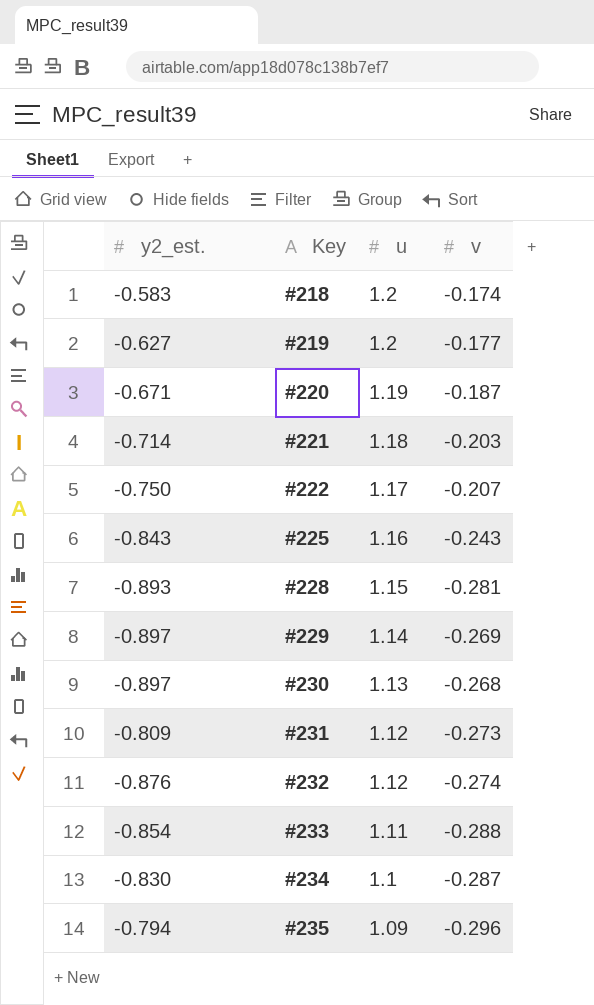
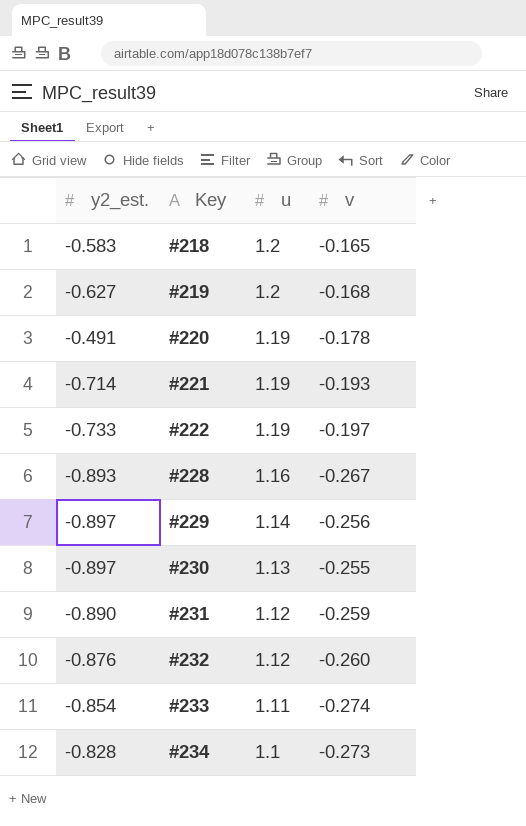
row #225: -0.843 | 1.16 | -0.243 -> none
row #235: -0.794 | 1.09 | -0.296 -> none
#218 | v: -0.174 -> -0.165
#219 | v: -0.177 -> -0.168
#220 | y2_est.: -0.671 -> -0.491
#220 | v: -0.187 -> -0.178
#221 | u: 1.18 -> 1.19
#221 | v: -0.203 -> -0.193
#222 | y2_est.: -0.750 -> -0.733
#222 | u: 1.17 -> 1.19
#222 | v: -0.207 -> -0.197
#228 | u: 1.15 -> 1.16
#228 | v: -0.281 -> -0.267
#229 | v: -0.269 -> -0.256
#230 | v: -0.268 -> -0.255
#231 | y2_est.: -0.809 -> -0.890
#231 | v: -0.273 -> -0.259
#232 | v: -0.274 -> -0.260
#233 | v: -0.288 -> -0.274
#234 | y2_est.: -0.830 -> -0.828
#234 | v: -0.287 -> -0.273

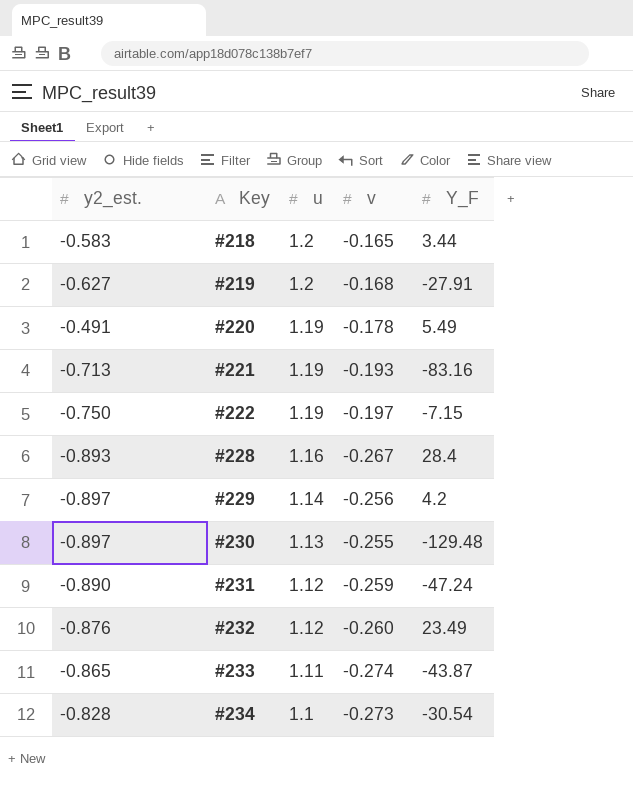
column Y_F | position: none -> 5
#221 | y2_est.: -0.714 -> -0.713
#222 | y2_est.: -0.733 -> -0.750
#233 | y2_est.: -0.854 -> -0.865

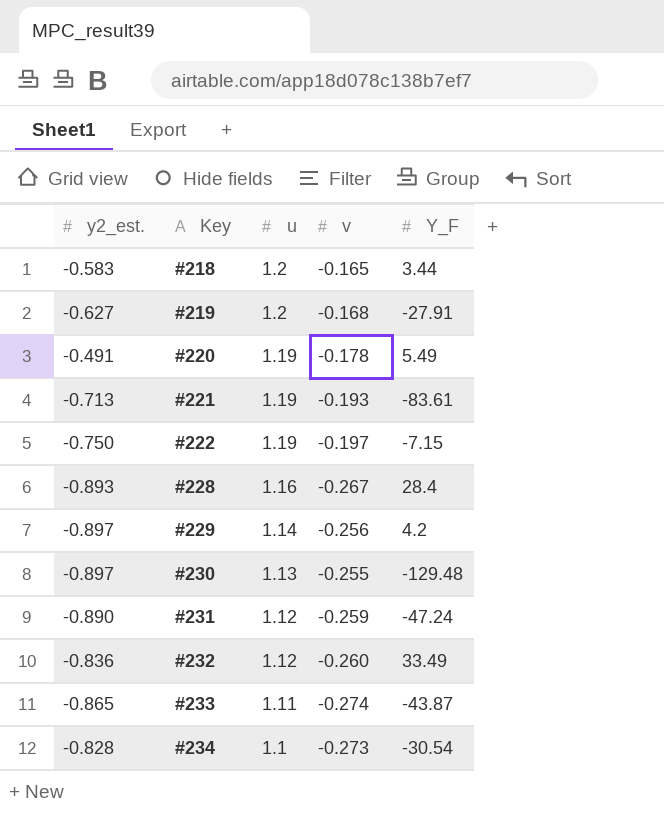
#221 | Y_F: -83.16 -> -83.61
#232 | y2_est.: -0.876 -> -0.836
#232 | Y_F: 23.49 -> 33.49

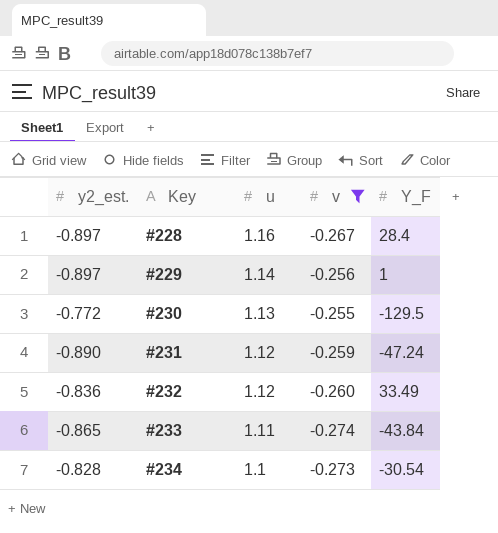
filter: none -> v <= -0.255
#228 | y2_est.: -0.893 -> -0.897
#229 | Y_F: 4.2 -> 1
#230 | y2_est.: -0.897 -> -0.772
#230 | Y_F: -129.48 -> -129.5
#233 | Y_F: -43.87 -> -43.84

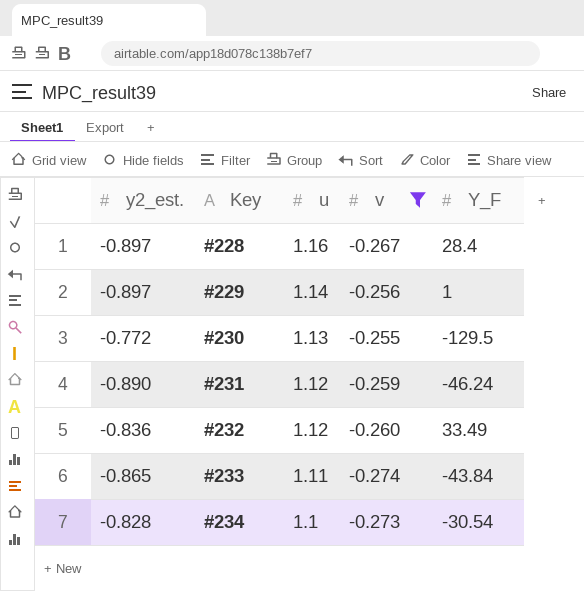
#231 | Y_F: -47.24 -> -46.24

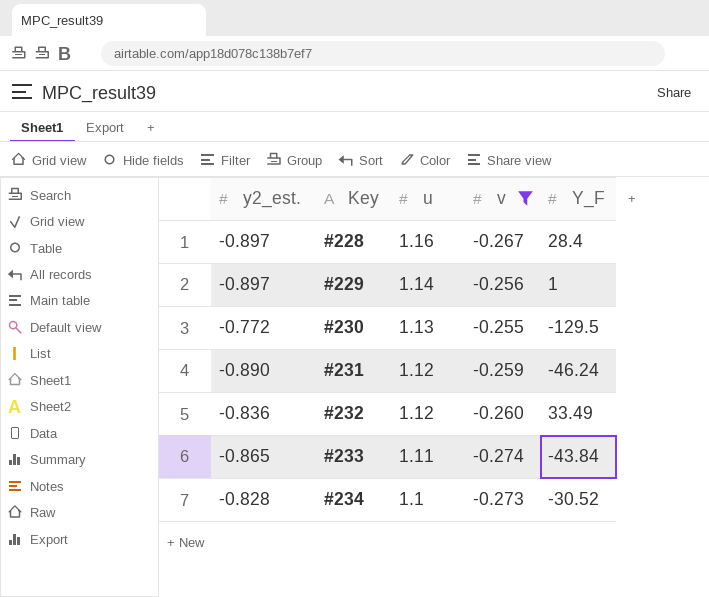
#234 | Y_F: -30.54 -> -30.52

